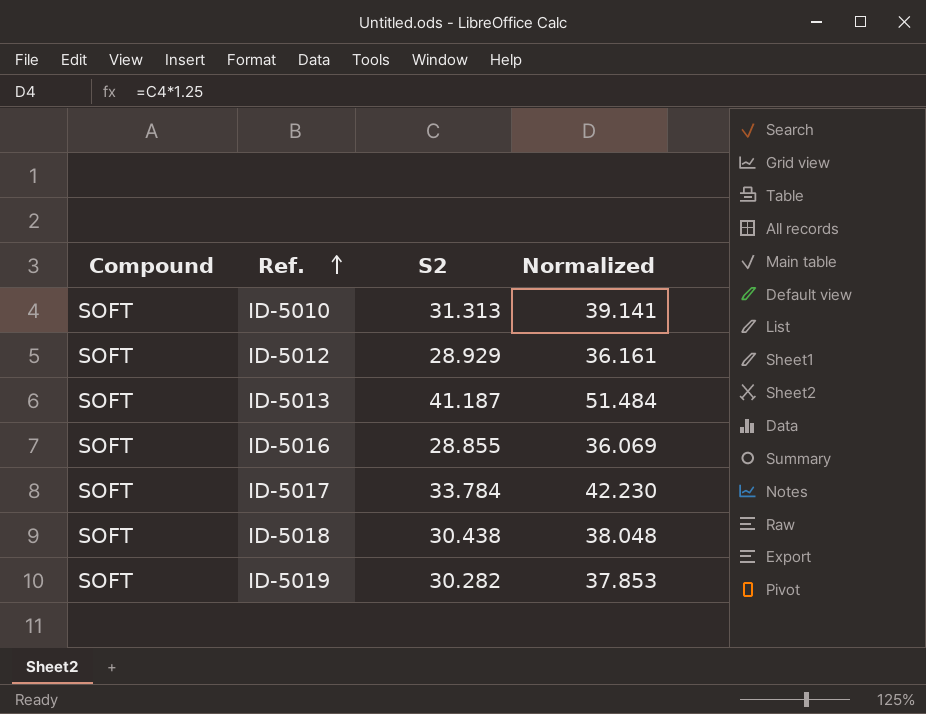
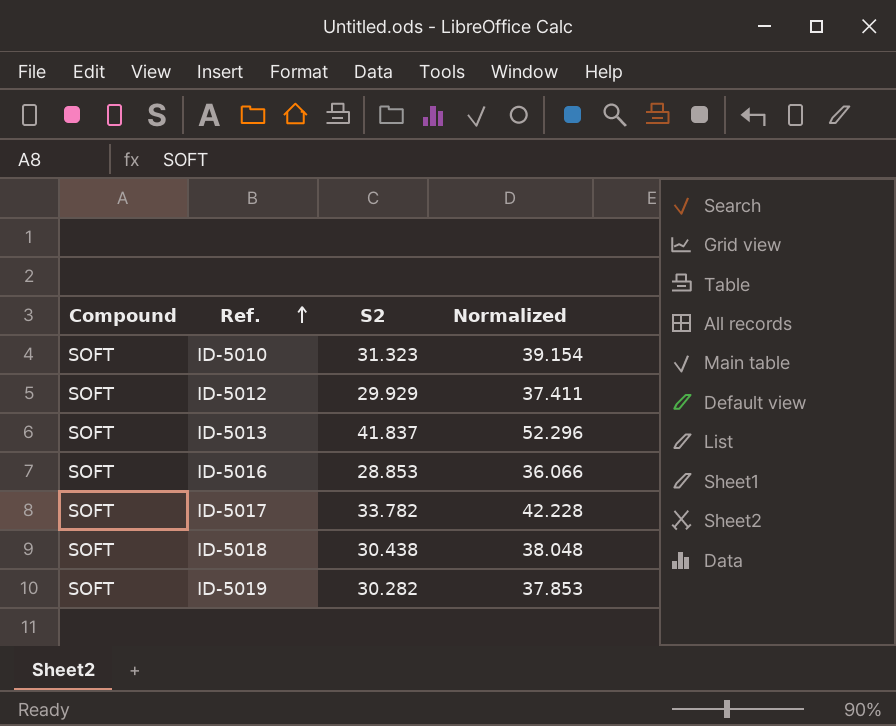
ID-5010 | S2: 31.313 -> 31.323
ID-5010 | Normalized: 39.141 -> 39.154
ID-5012 | S2: 28.929 -> 29.929
ID-5012 | Normalized: 36.161 -> 37.411
ID-5013 | S2: 41.187 -> 41.837
ID-5013 | Normalized: 51.484 -> 52.296
ID-5016 | S2: 28.855 -> 28.853
ID-5016 | Normalized: 36.069 -> 36.066
ID-5017 | S2: 33.784 -> 33.782
ID-5017 | Normalized: 42.230 -> 42.228

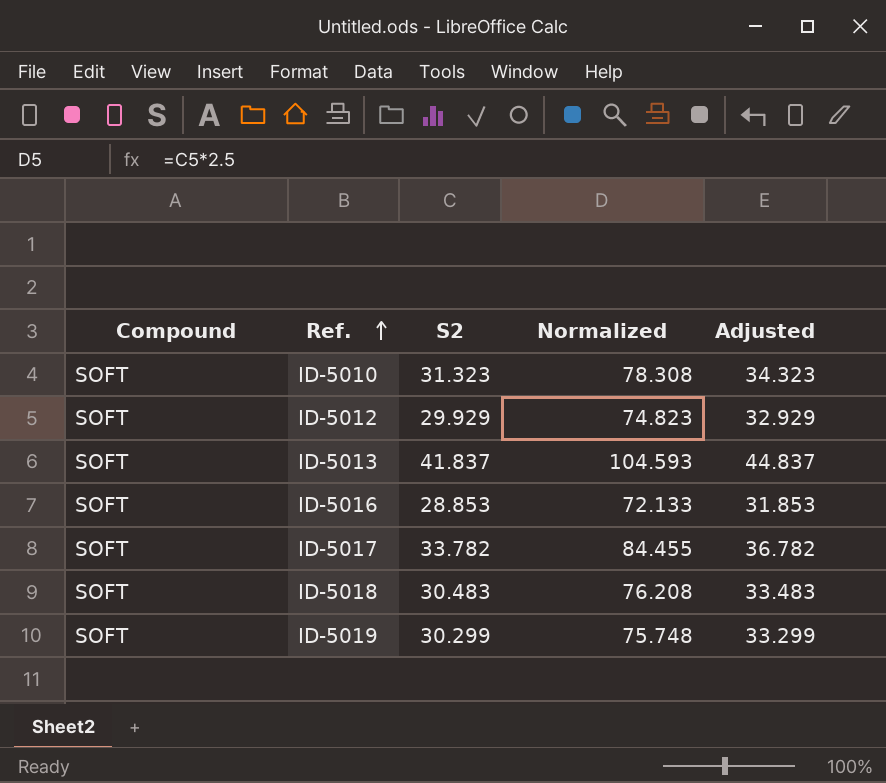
column Normalized | formula: [S2] * 1.25 -> [S2] * 2.5
column Adjusted | formula: none -> [S2] + 3
ID-5018 | S2: 30.438 -> 30.483
ID-5019 | S2: 30.282 -> 30.299

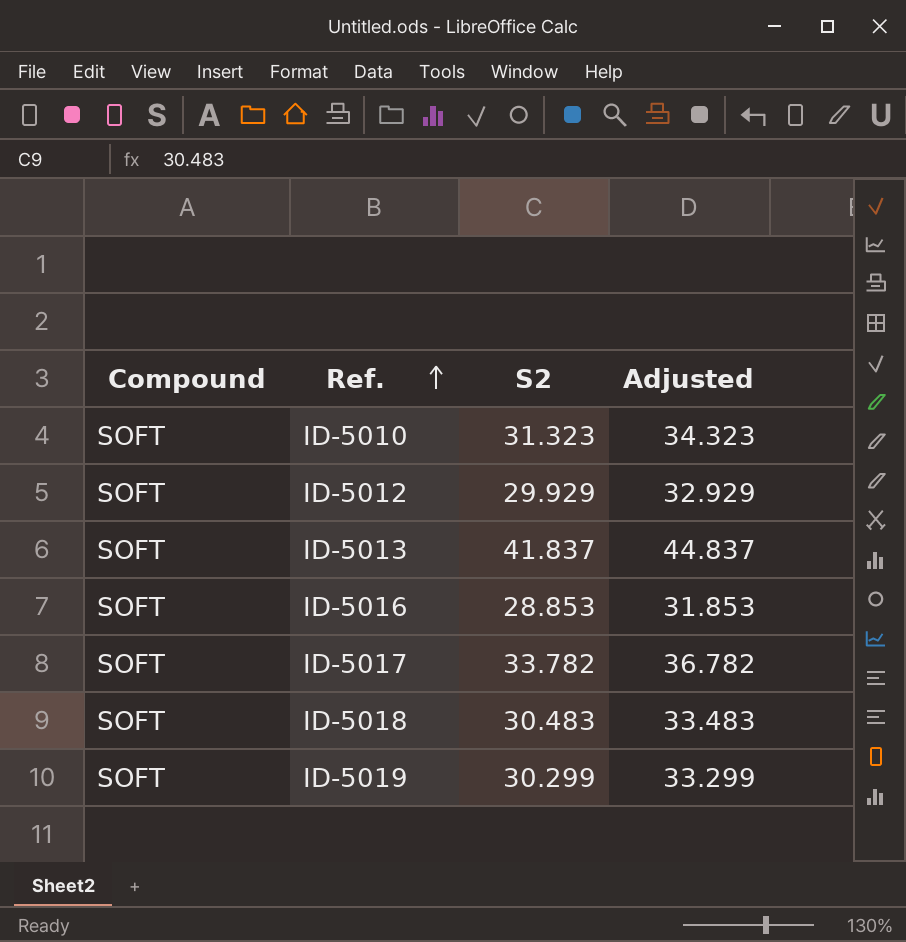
column Normalized | formula: [S2] * 2.5 -> none

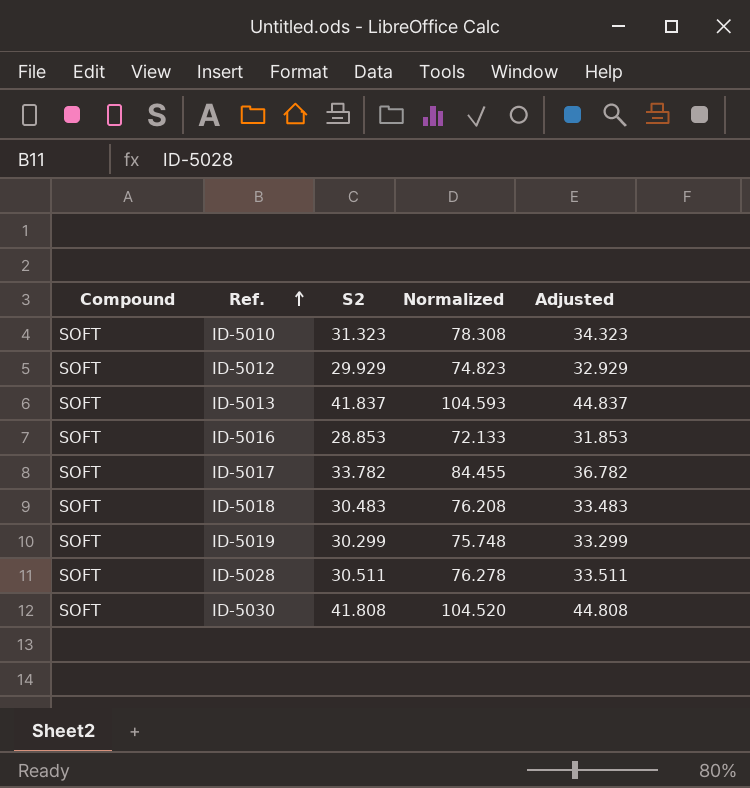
column Normalized | formula: none -> [S2] * 2.5
row ID-5028: none -> SOFT | 30.511 | 76.278 | 33.511
row ID-5030: none -> SOFT | 41.808 | 104.520 | 44.808

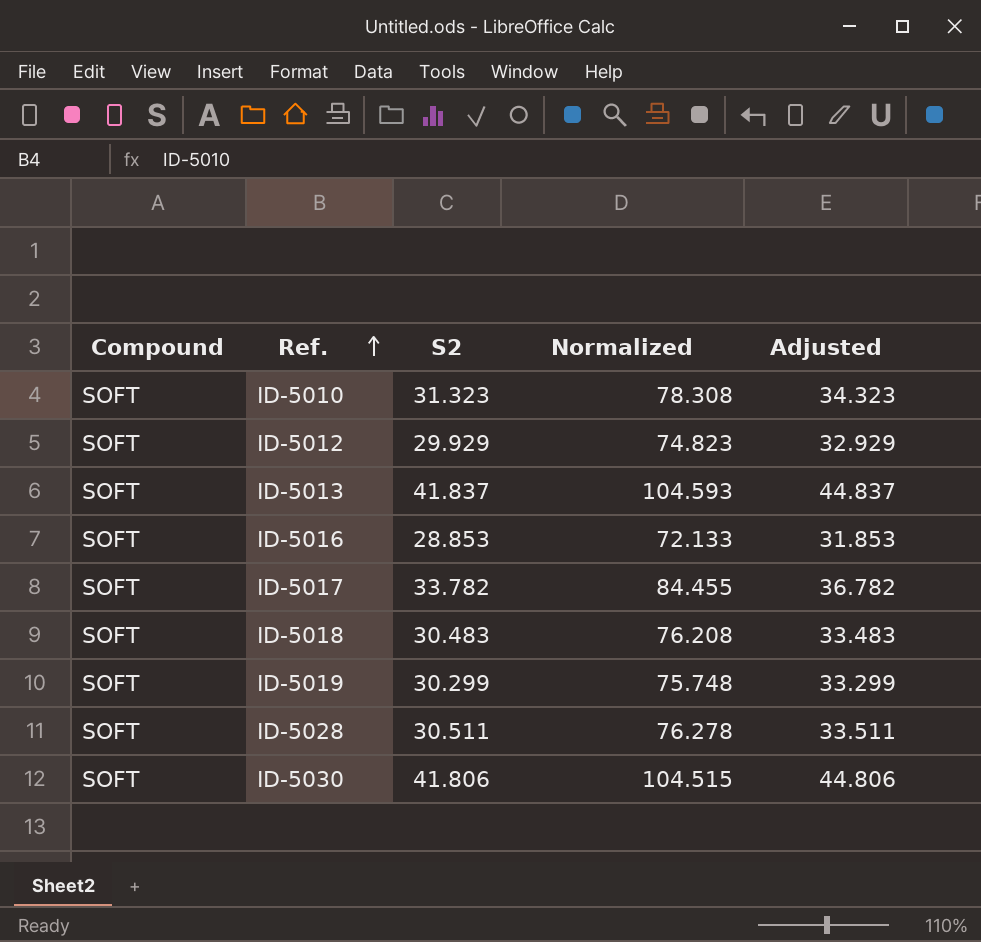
ID-5030 | S2: 41.808 -> 41.806
ID-5030 | Normalized: 104.520 -> 104.515
ID-5030 | Adjusted: 44.808 -> 44.806

